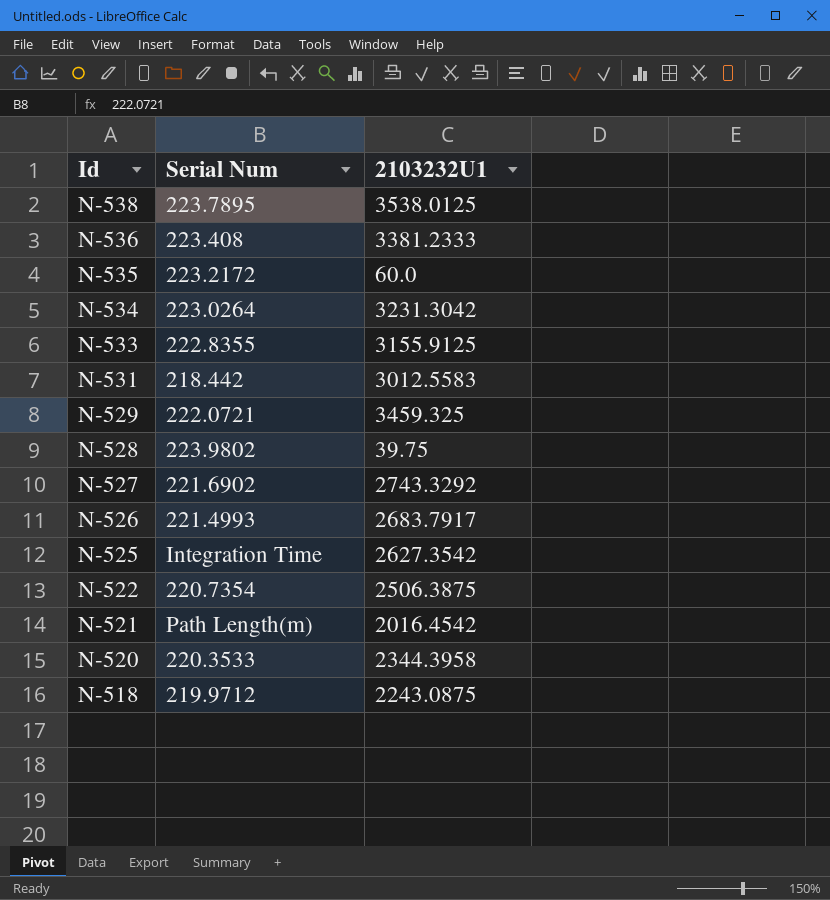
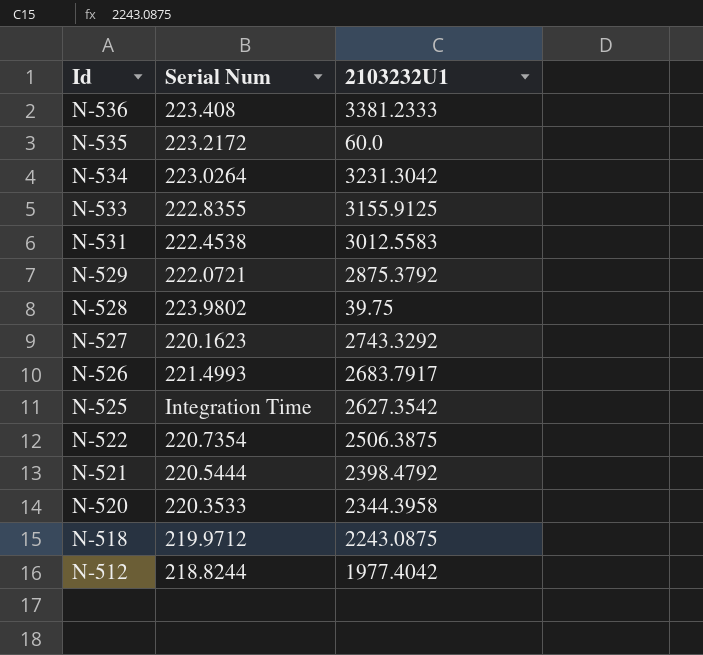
row N-538: 223.7895 | 3538.0125 -> none
N-531 | Serial Num: 218.442 -> 222.4538
N-529 | 2103232U1: 3459.325 -> 2875.3792
N-527 | Serial Num: 221.6902 -> 220.1623
N-521 | Serial Num: Path Length(m) -> 220.5444
N-521 | 2103232U1: 2016.4542 -> 2398.4792
row N-512: none -> 218.8244 | 1977.4042

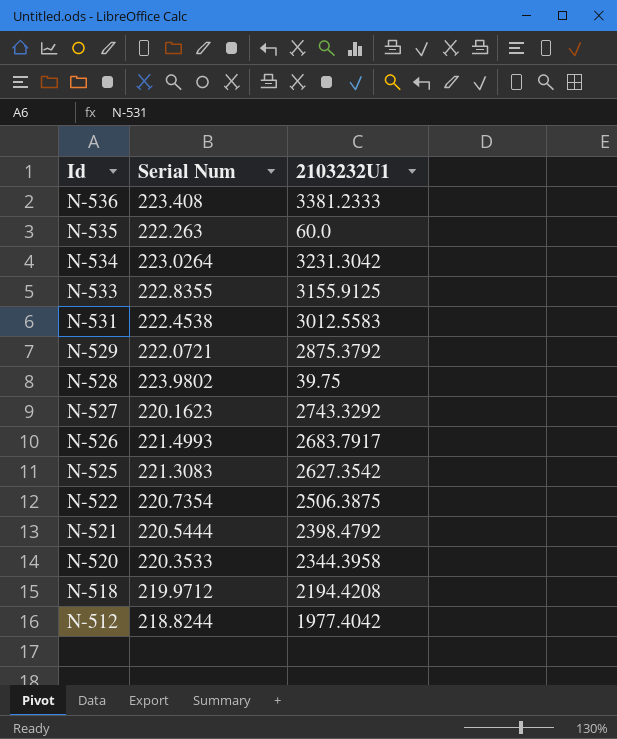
N-535 | Serial Num: 223.2172 -> 222.263
N-525 | Serial Num: Integration Time -> 221.3083
N-518 | 2103232U1: 2243.0875 -> 2194.4208

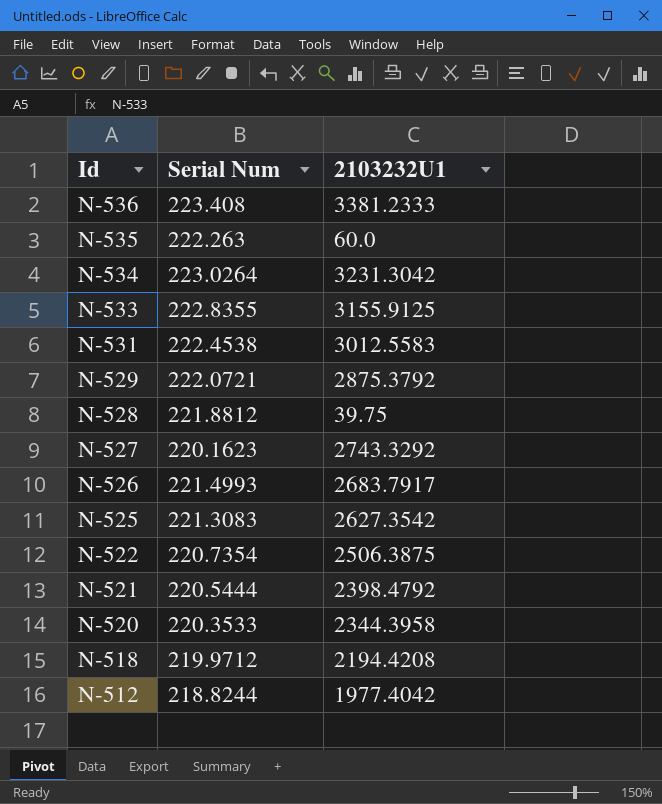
N-528 | Serial Num: 223.9802 -> 221.8812

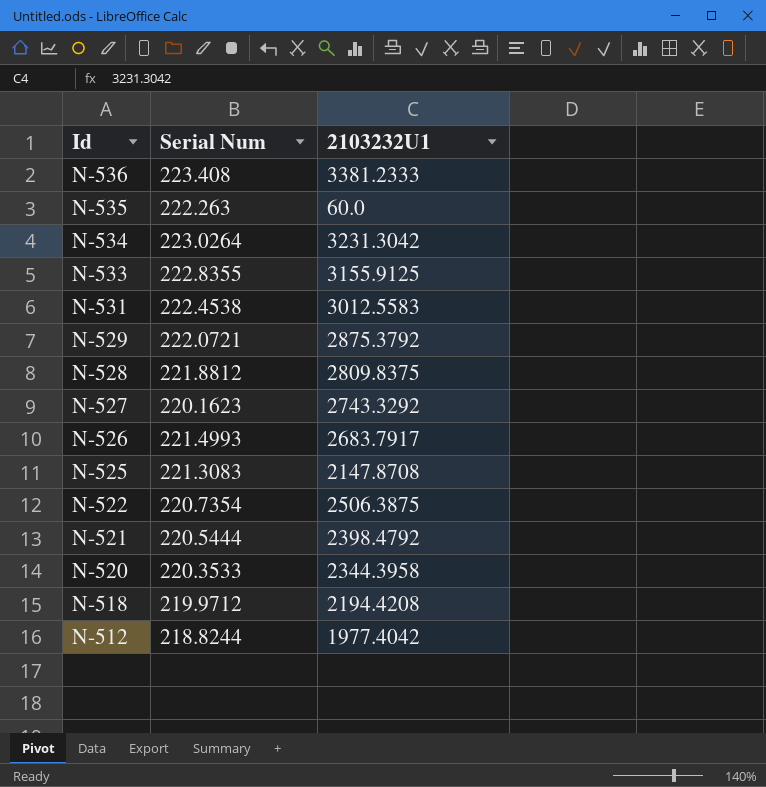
N-528 | 2103232U1: 39.75 -> 2809.8375
N-525 | 2103232U1: 2627.3542 -> 2147.8708

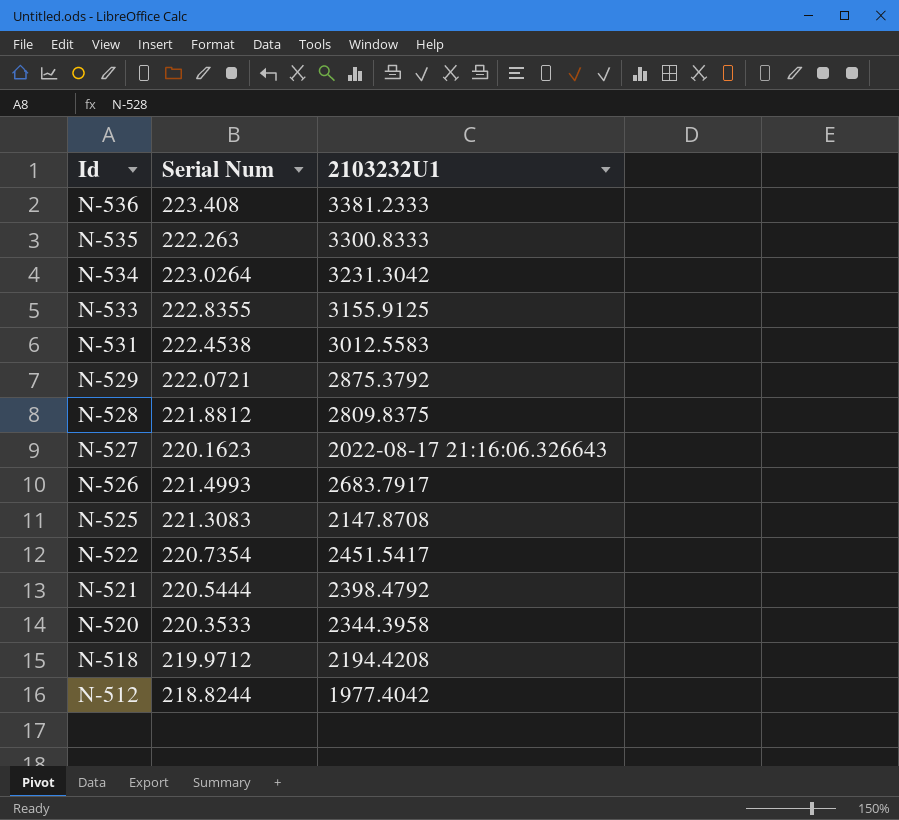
N-535 | 2103232U1: 60.0 -> 3300.8333
N-527 | 2103232U1: 2743.3292 -> 2022-08-17 21:16:06.326643
N-522 | 2103232U1: 2506.3875 -> 2451.5417

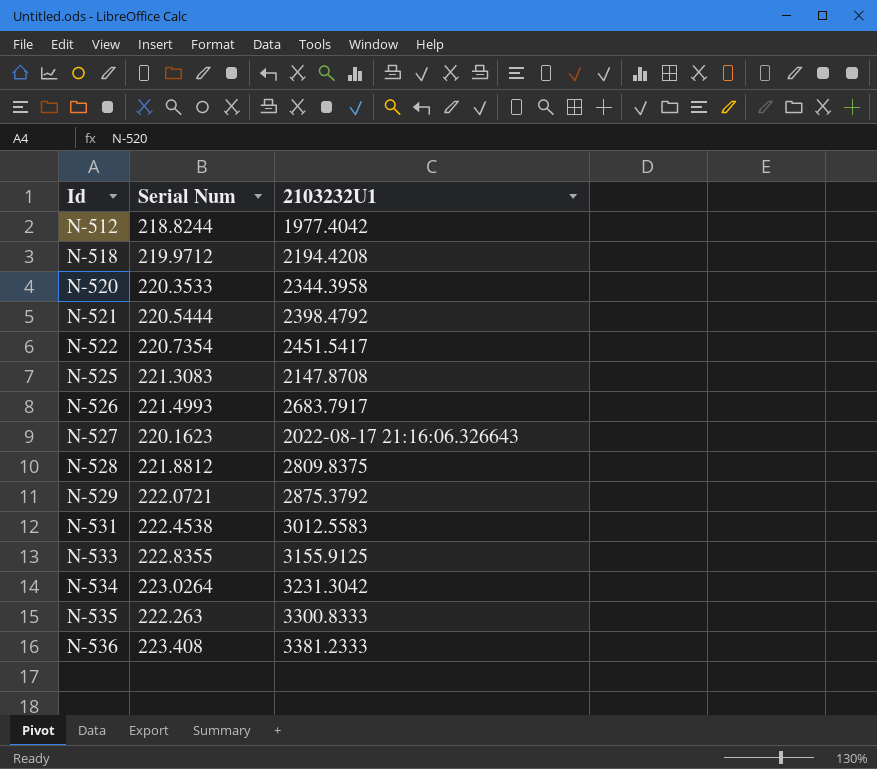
row order: Id descending -> Id ascending

